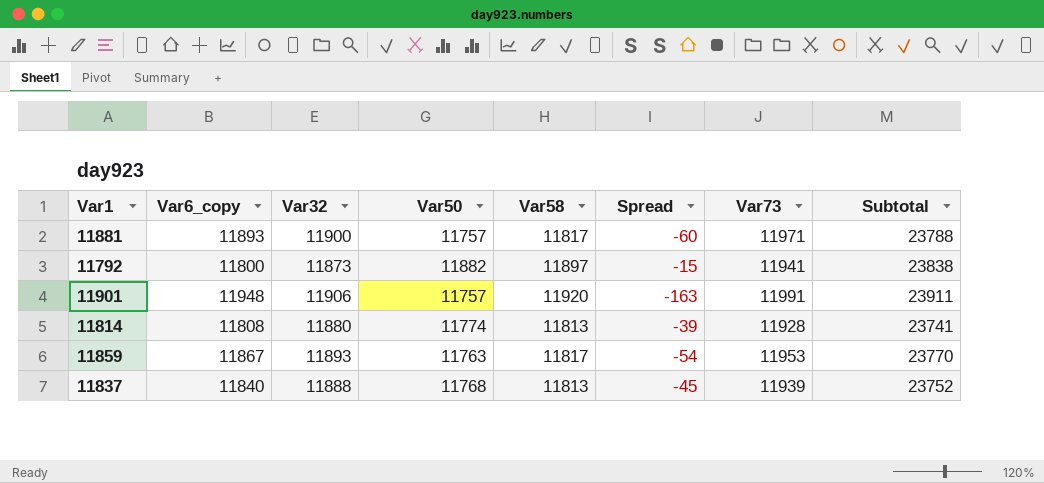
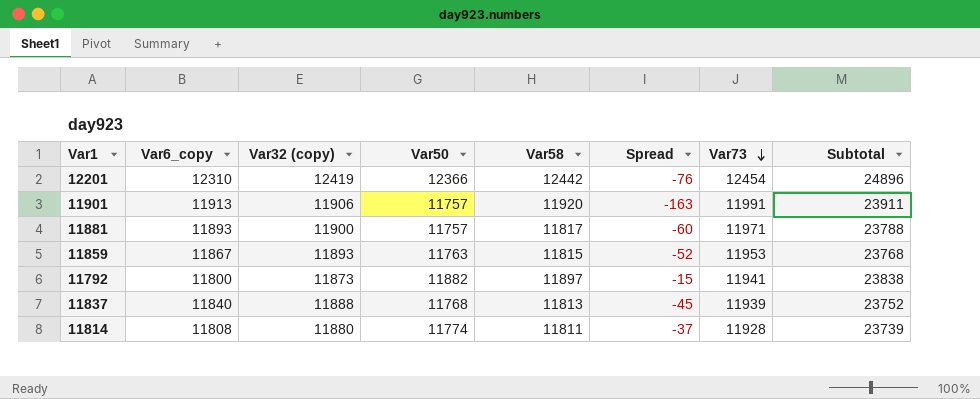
row order: none -> Var73 descending
column name: Var32 -> Var32 (copy)
row 12201: none -> 12310 | 12419 | 12366 | 12442 | -76 | 12454 | 24896
11901 | Var6_copy: 11948 -> 11913
11859 | Var58: 11817 -> 11815
11859 | Spread: -54 -> -52
11859 | Subtotal: 23770 -> 23768
11814 | Var58: 11813 -> 11811
11814 | Spread: -39 -> -37
11814 | Subtotal: 23741 -> 23739

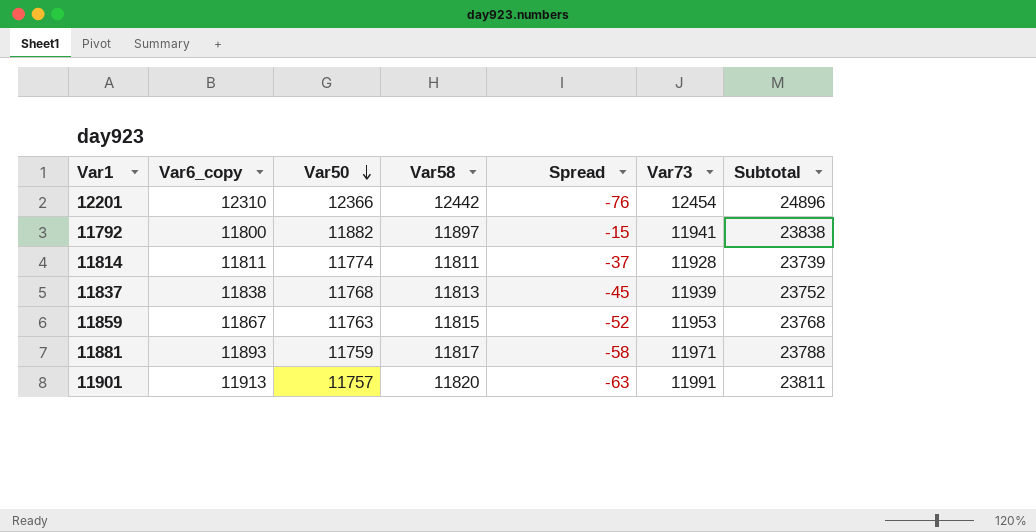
row order: Var73 descending -> Var50 descending
column Var32 (copy) | position: 3 -> none
11814 | Var6_copy: 11808 -> 11811
11837 | Var6_copy: 11840 -> 11838
11881 | Var50: 11757 -> 11759
11881 | Spread: -60 -> -58
11901 | Var58: 11920 -> 11820
11901 | Spread: -163 -> -63
11901 | Subtotal: 23911 -> 23811

